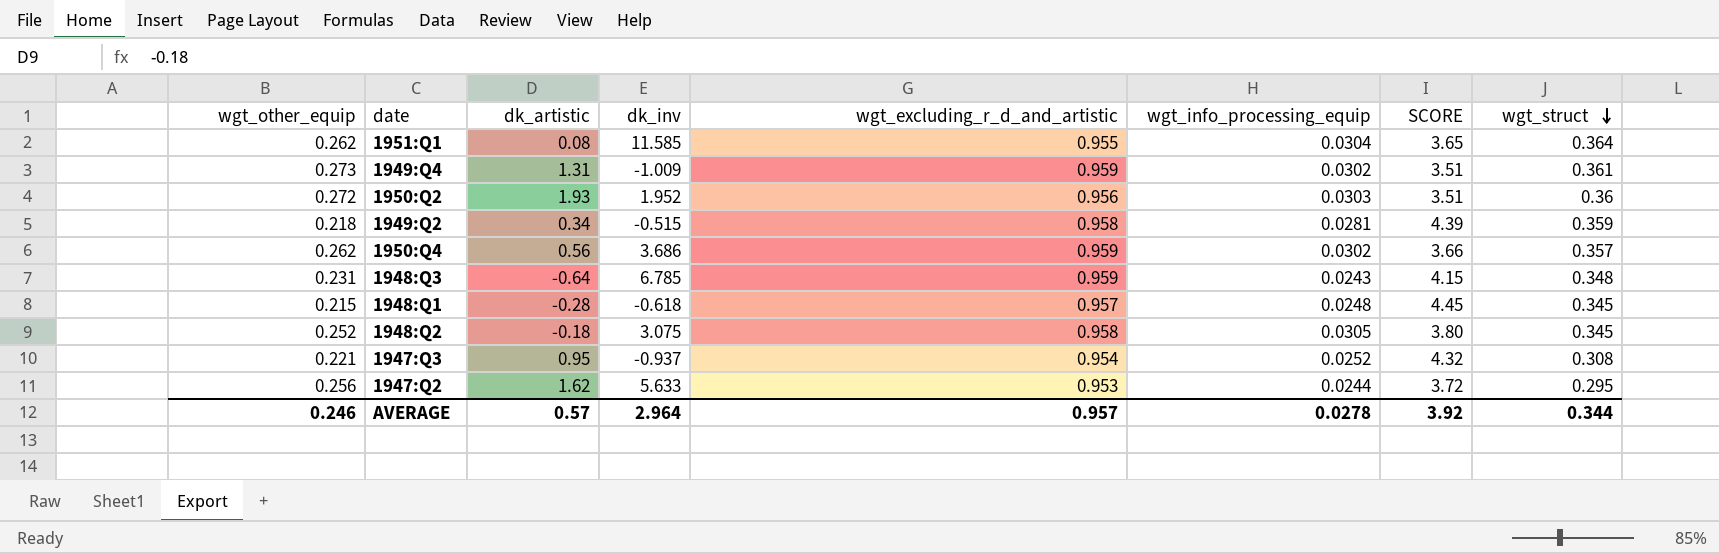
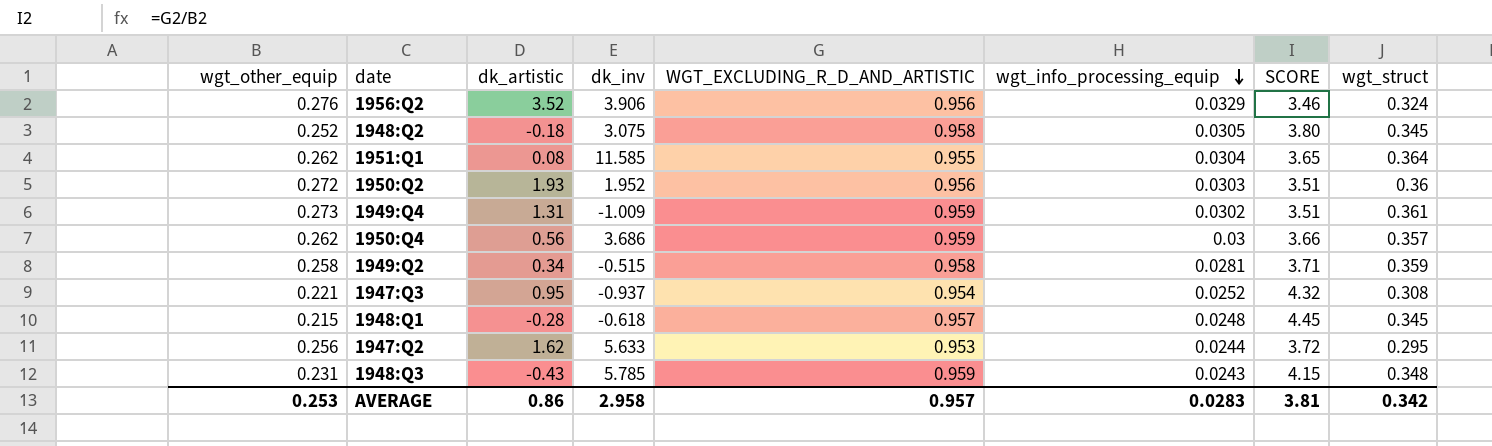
row order: wgt_struct descending -> wgt_info_processing_equip descending
column name: wgt_excluding_r_d_and_artistic -> WGT_EXCLUDING_R_D_AND_ARTISTIC
row 1956:Q2: none -> 0.276 | 3.52 | 3.906 | 0.956 | 0.0329 | 3.46 | 0.324
1950:Q4 | wgt_info_processing_equip: 0.0302 -> 0.03
1949:Q2 | wgt_other_equip: 0.218 -> 0.258
1949:Q2 | SCORE: 4.39 -> 3.71
1948:Q3 | dk_artistic: -0.64 -> -0.43
1948:Q3 | dk_inv: 6.785 -> 5.785
AVERAGE | wgt_other_equip: 0.246 -> 0.253
AVERAGE | dk_artistic: 0.57 -> 0.86
AVERAGE | dk_inv: 2.964 -> 2.958
AVERAGE | wgt_info_processing_equip: 0.0278 -> 0.0283
AVERAGE | SCORE: 3.92 -> 3.81
AVERAGE | wgt_struct: 0.344 -> 0.342

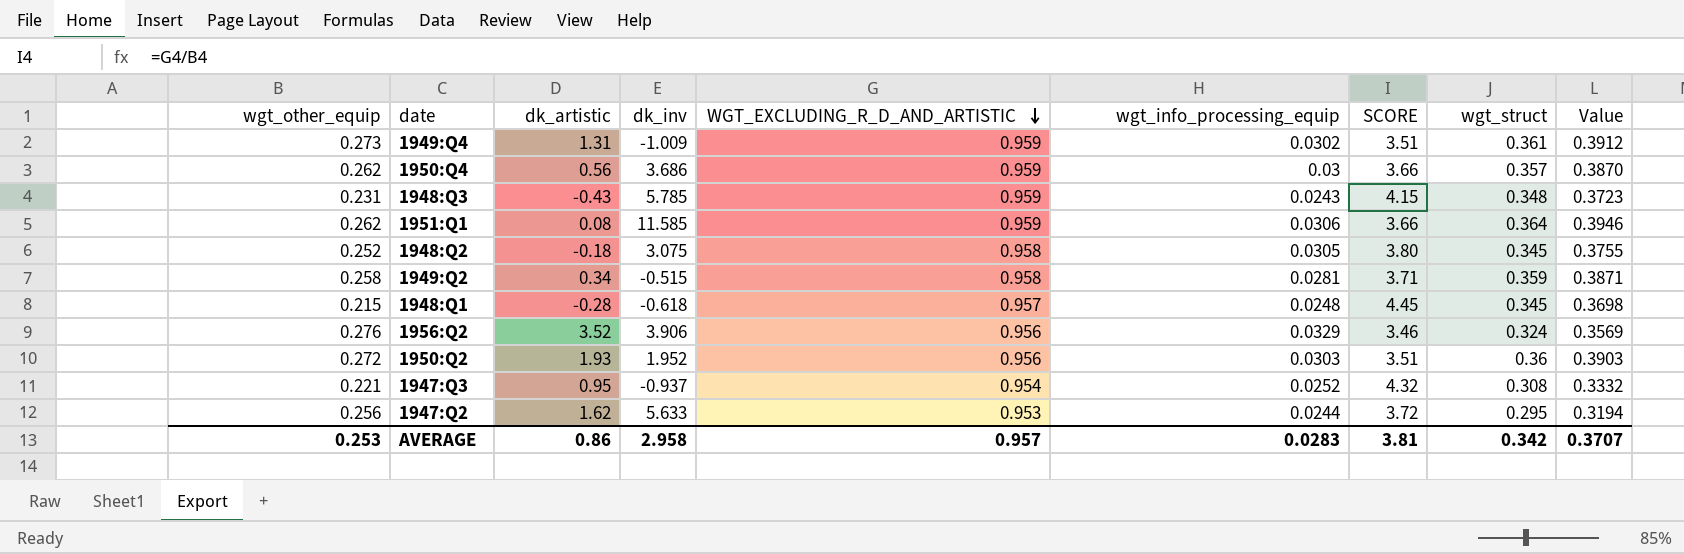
row order: wgt_info_processing_equip descending -> WGT_EXCLUDING_R_D_AND_ARTISTIC descending
column Value | formula: none -> [wgt_info_processing_equip] + [wgt_struct]
1951:Q1 | WGT_EXCLUDING_R_D_AND_ARTISTIC: 0.955 -> 0.959
1951:Q1 | wgt_info_processing_equip: 0.0304 -> 0.0306
1951:Q1 | SCORE: 3.65 -> 3.66

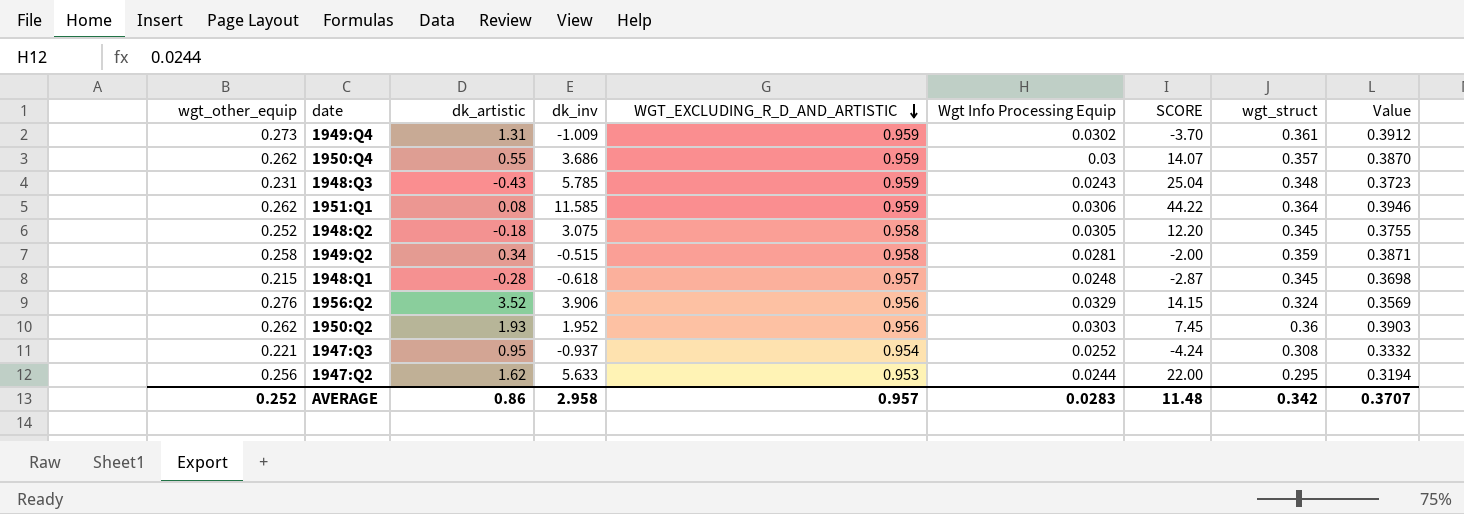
column name: wgt_info_processing_equip -> Wgt Info Processing Equip
column SCORE | formula: [WGT_EXCLUDING_R_D_AND_ARTISTIC] / [wgt_other_equip] -> [dk_inv] / [wgt_other_equip]
1950:Q4 | dk_artistic: 0.56 -> 0.55
1950:Q2 | wgt_other_equip: 0.272 -> 0.262
AVERAGE | wgt_other_equip: 0.253 -> 0.252
AVERAGE | SCORE: 3.81 -> 11.48

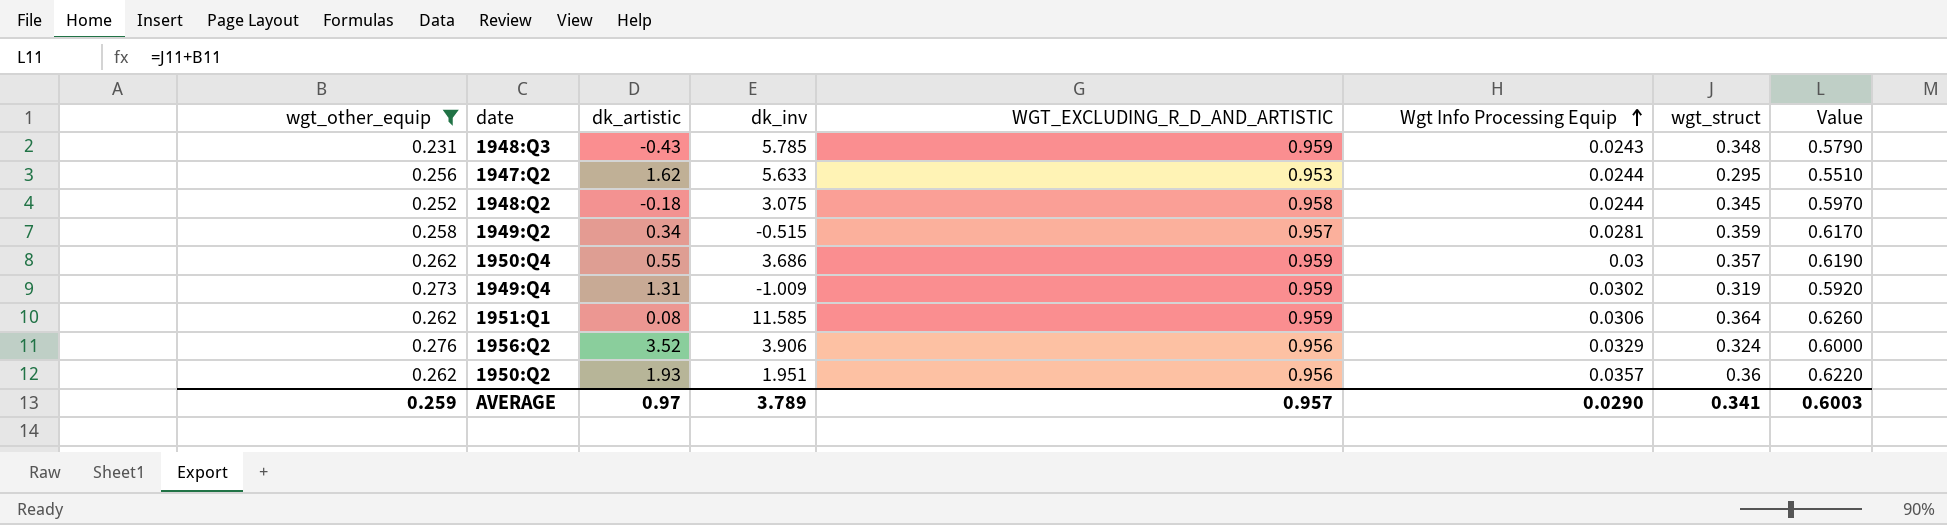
filter: none -> wgt_other_equip >= 0.231
row order: WGT_EXCLUDING_R_D_AND_ARTISTIC descending -> Wgt Info Processing Equip ascending
column SCORE | formula: [dk_inv] / [wgt_other_equip] -> none
column Value | formula: [Wgt Info Processing Equip] + [wgt_struct] -> [wgt_other_equip] + [wgt_struct]
1948:Q2 | Wgt Info Processing Equip: 0.0305 -> 0.0244
1949:Q2 | WGT_EXCLUDING_R_D_AND_ARTISTIC: 0.958 -> 0.957
1949:Q4 | wgt_struct: 0.361 -> 0.319
1950:Q2 | dk_inv: 1.952 -> 1.951
1950:Q2 | Wgt Info Processing Equip: 0.0303 -> 0.0357
AVERAGE | wgt_other_equip: 0.252 -> 0.259
AVERAGE | dk_artistic: 0.86 -> 0.97
AVERAGE | dk_inv: 2.958 -> 3.789
AVERAGE | Wgt Info Processing Equip: 0.0283 -> 0.0290
AVERAGE | wgt_struct: 0.342 -> 0.341
AVERAGE | Value: 0.3707 -> 0.6003

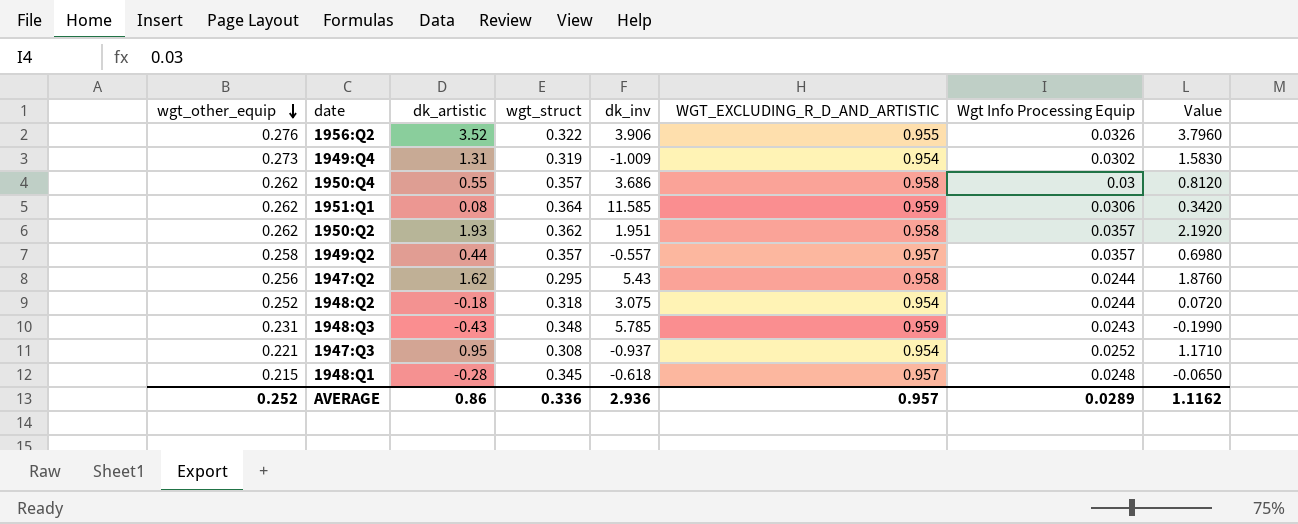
filter: wgt_other_equip >= 0.231 -> none
row order: Wgt Info Processing Equip ascending -> wgt_other_equip descending
column wgt_struct | position: 7 -> 4
column Value | formula: [wgt_other_equip] + [wgt_struct] -> [wgt_other_equip] + [dk_artistic]
1956:Q2 | wgt_struct: 0.324 -> 0.322
1956:Q2 | WGT_EXCLUDING_R_D_AND_ARTISTIC: 0.956 -> 0.955
1956:Q2 | Wgt Info Processing Equip: 0.0329 -> 0.0326
1949:Q4 | WGT_EXCLUDING_R_D_AND_ARTISTIC: 0.959 -> 0.954
1950:Q4 | WGT_EXCLUDING_R_D_AND_ARTISTIC: 0.959 -> 0.958
1950:Q2 | wgt_struct: 0.36 -> 0.362
1950:Q2 | WGT_EXCLUDING_R_D_AND_ARTISTIC: 0.956 -> 0.958
1949:Q2 | dk_artistic: 0.34 -> 0.44
1949:Q2 | wgt_struct: 0.359 -> 0.357
1949:Q2 | dk_inv: -0.515 -> -0.557
1949:Q2 | Wgt Info Processing Equip: 0.0281 -> 0.0357
1947:Q2 | dk_inv: 5.633 -> 5.43
1947:Q2 | WGT_EXCLUDING_R_D_AND_ARTISTIC: 0.953 -> 0.958
1948:Q2 | wgt_struct: 0.345 -> 0.318
1948:Q2 | WGT_EXCLUDING_R_D_AND_ARTISTIC: 0.958 -> 0.954
AVERAGE | wgt_other_equip: 0.259 -> 0.252
AVERAGE | dk_artistic: 0.97 -> 0.86
AVERAGE | wgt_struct: 0.341 -> 0.336
AVERAGE | dk_inv: 3.789 -> 2.936
AVERAGE | Wgt Info Processing Equip: 0.0290 -> 0.0289
AVERAGE | Value: 0.6003 -> 1.1162

